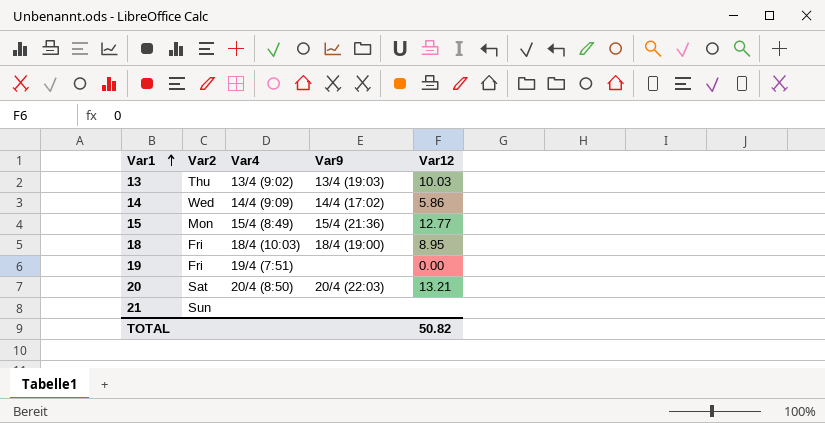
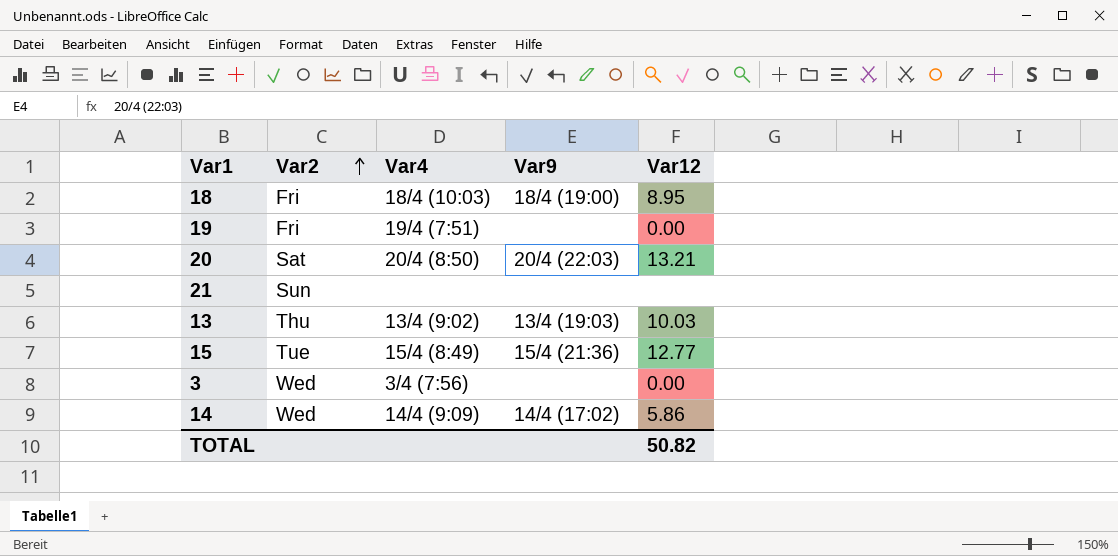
row order: Var1 ascending -> Var2 ascending
15 | Var2: Mon -> Tue
row 3: none -> Wed | 3/4 (7:56) | none | 0.00

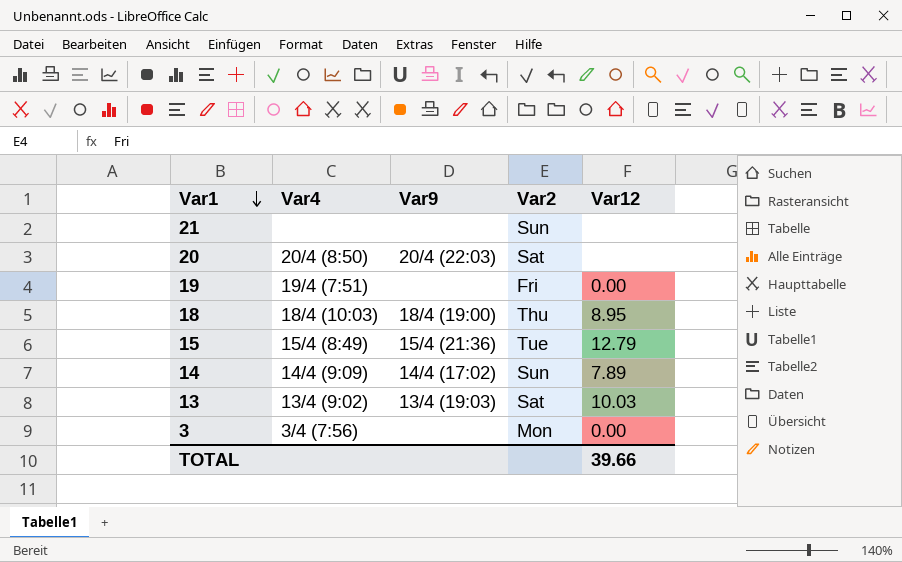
row order: Var2 ascending -> Var1 descending
column Var2 | position: 2 -> 4
20 | Var12: 13.21 -> none
18 | Var2: Fri -> Thu
15 | Var12: 12.77 -> 12.79
14 | Var2: Wed -> Sun
14 | Var12: 5.86 -> 7.89
13 | Var2: Thu -> Sat
3 | Var2: Wed -> Mon
TOTAL | Var12: 50.82 -> 39.66

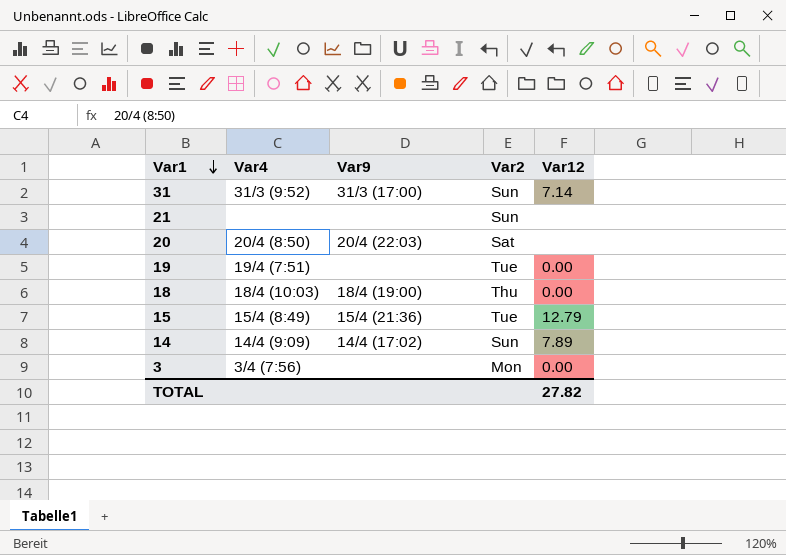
row 13: 13/4 (9:02) | 13/4 (19:03) | Sat | 10.03 -> none
row 31: none -> 31/3 (9:52) | 31/3 (17:00) | Sun | 7.14
19 | Var2: Fri -> Tue
18 | Var12: 8.95 -> 0.00
TOTAL | Var12: 39.66 -> 27.82

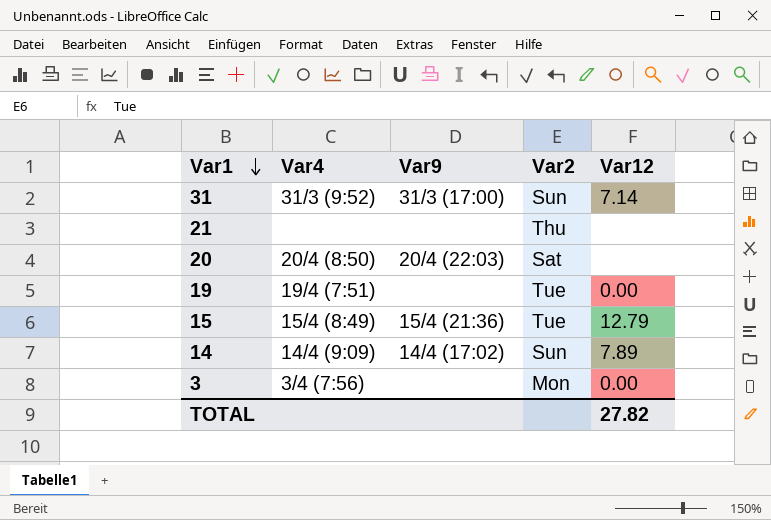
row 18: 18/4 (10:03) | 18/4 (19:00) | Thu | 0.00 -> none
21 | Var2: Sun -> Thu

